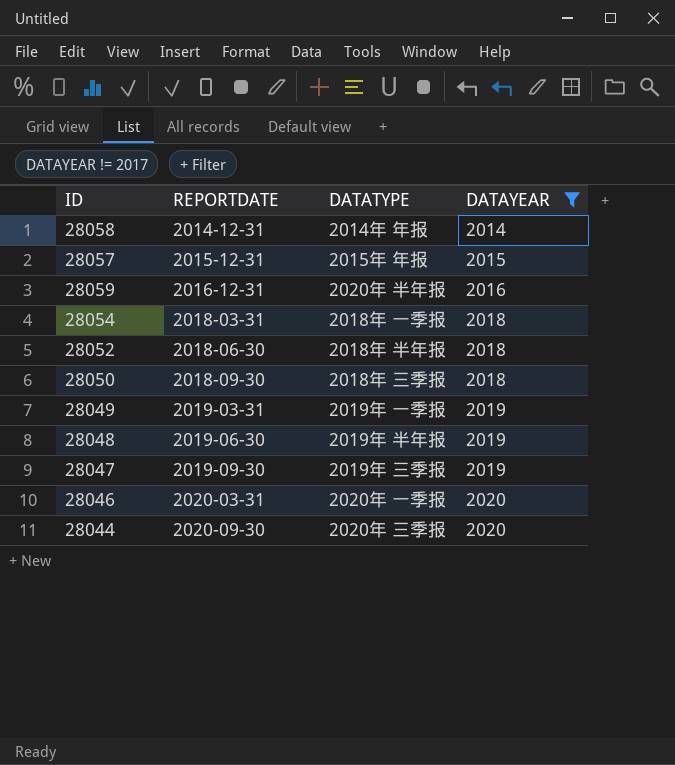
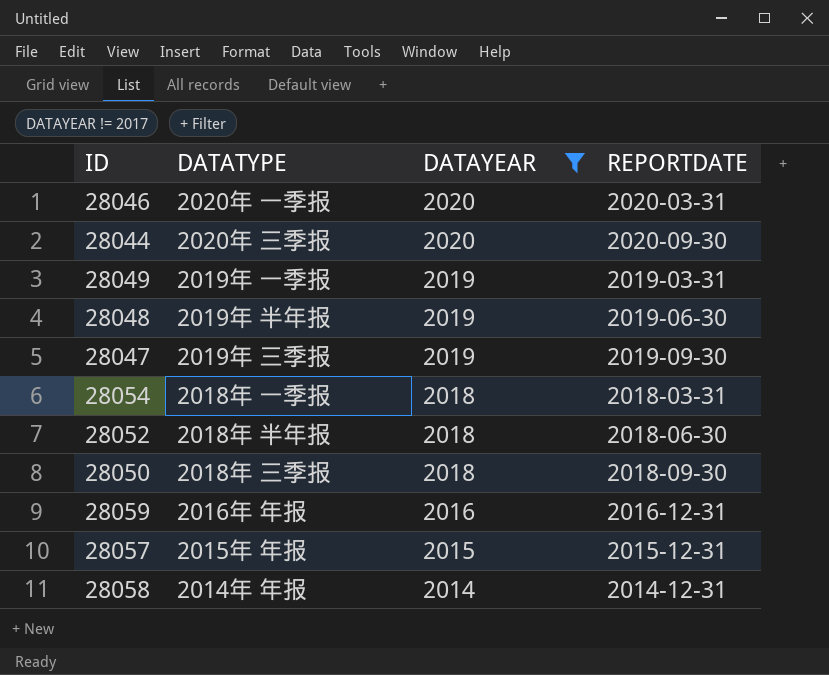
row order: REPORTDATE ascending -> DATAYEAR descending
column REPORTDATE | position: 2 -> 4
28059 | DATATYPE: 2020年 半年报 -> 2016年 年报

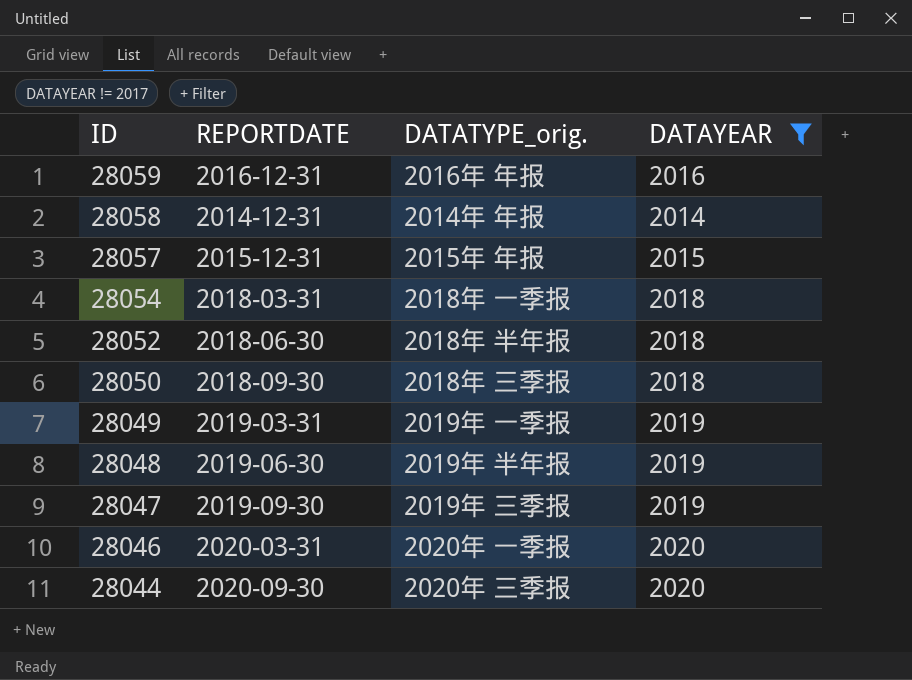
row order: DATAYEAR descending -> ID descending
column REPORTDATE | position: 4 -> 2
column name: DATATYPE -> DATATYPE_orig.

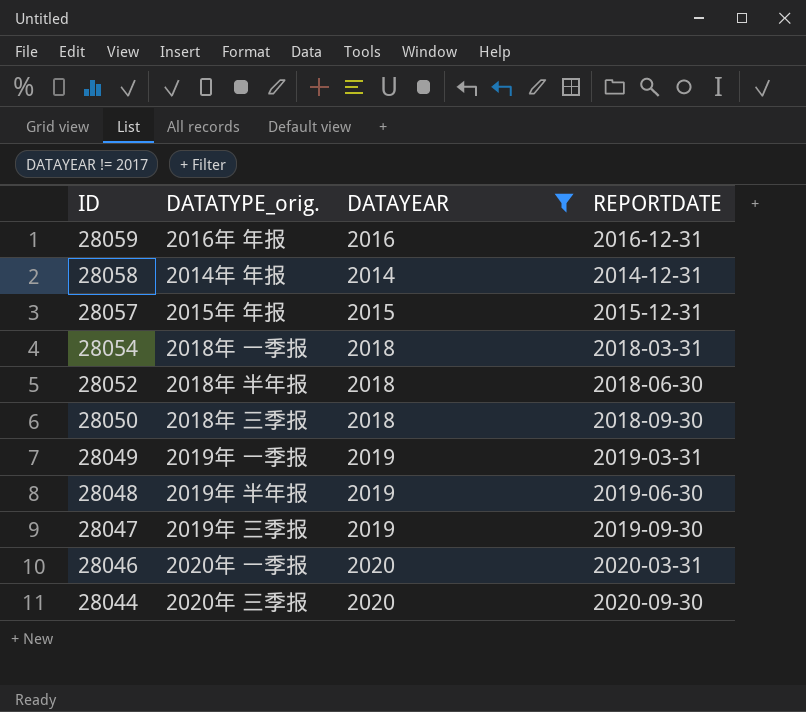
column REPORTDATE | position: 2 -> 4

